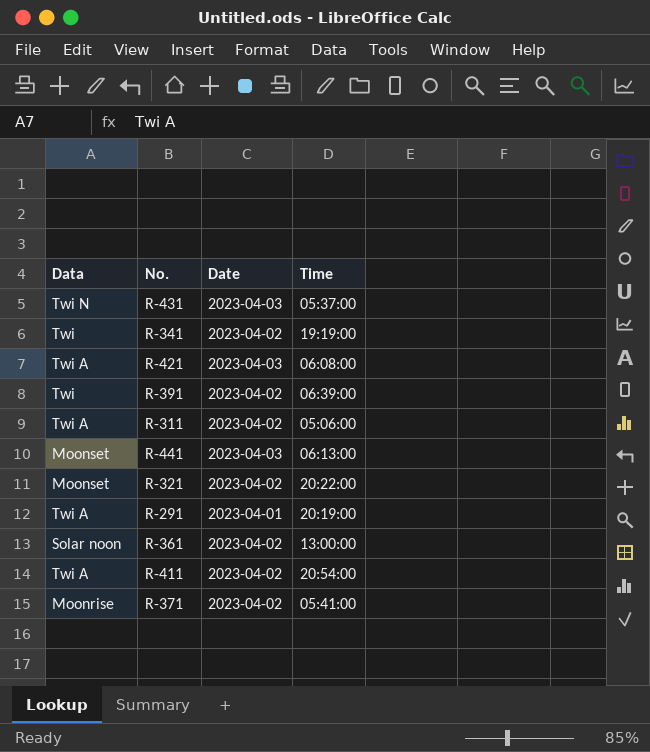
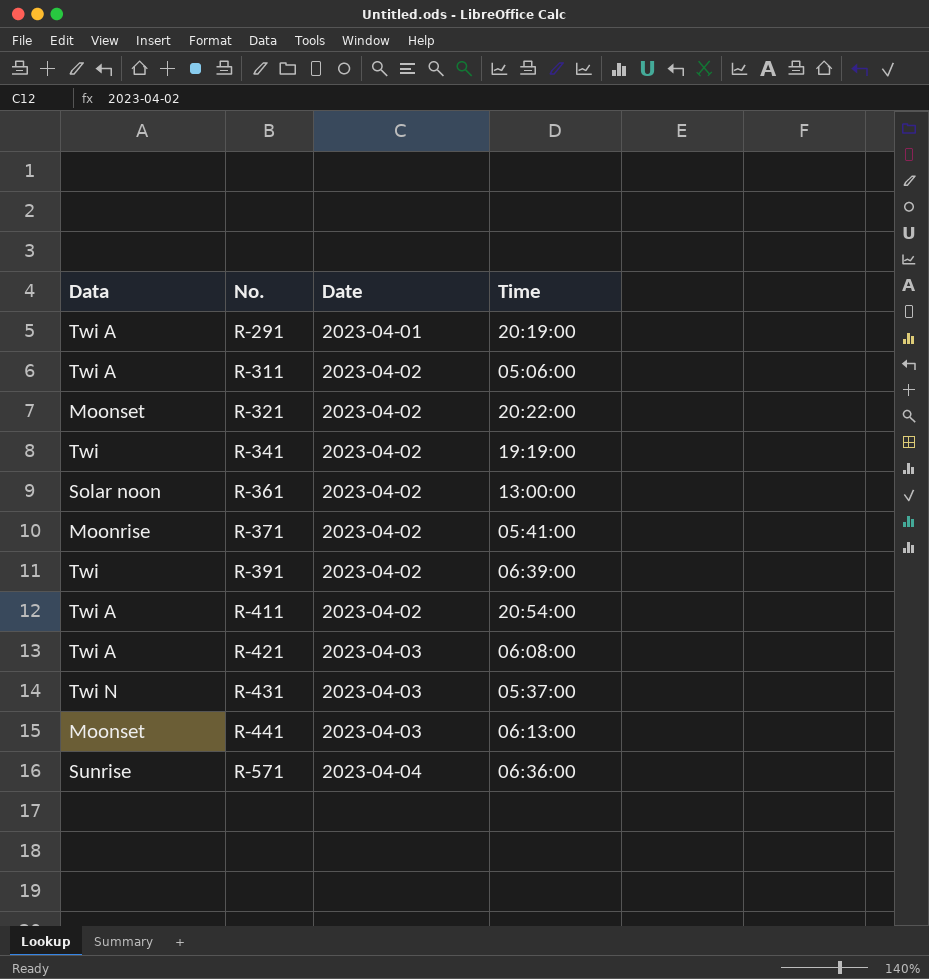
row order: none -> No. ascending
row R-571: none -> Sunrise | 2023-04-04 | 06:36:00

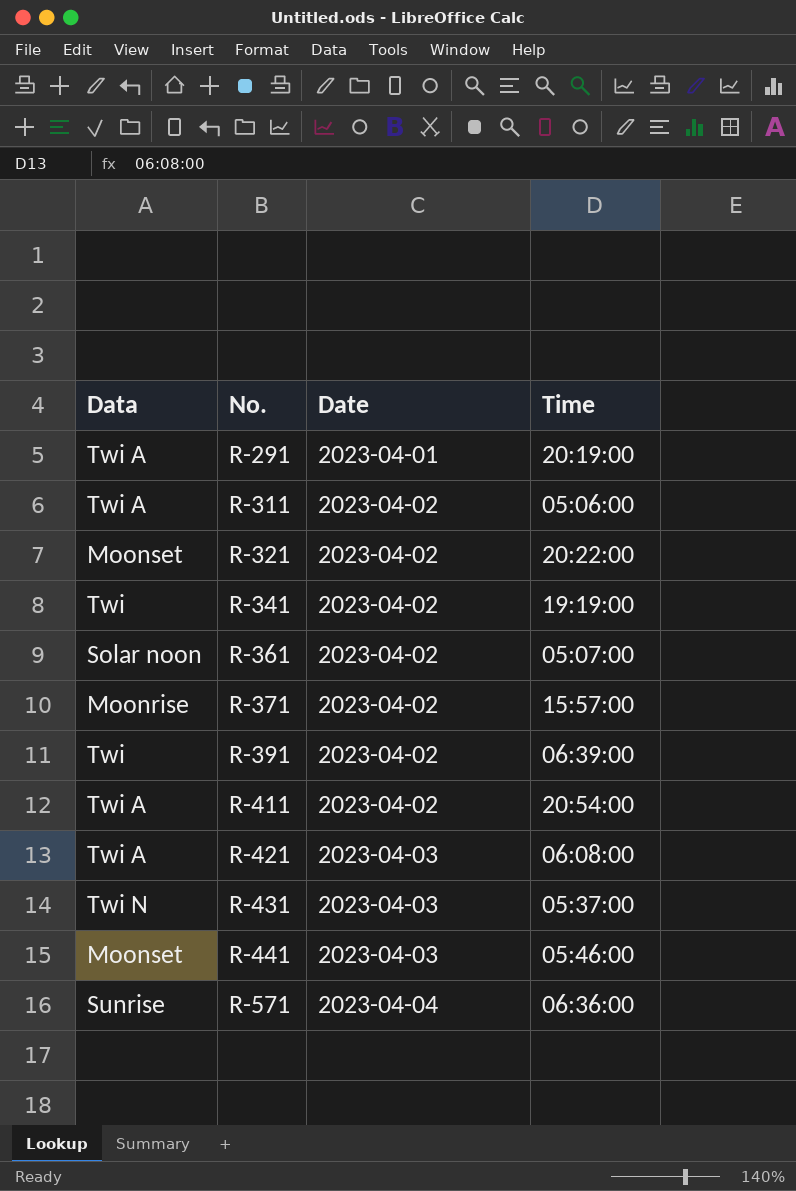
R-361 | Time: 13:00:00 -> 05:07:00
R-371 | Time: 05:41:00 -> 15:57:00
R-441 | Time: 06:13:00 -> 05:46:00

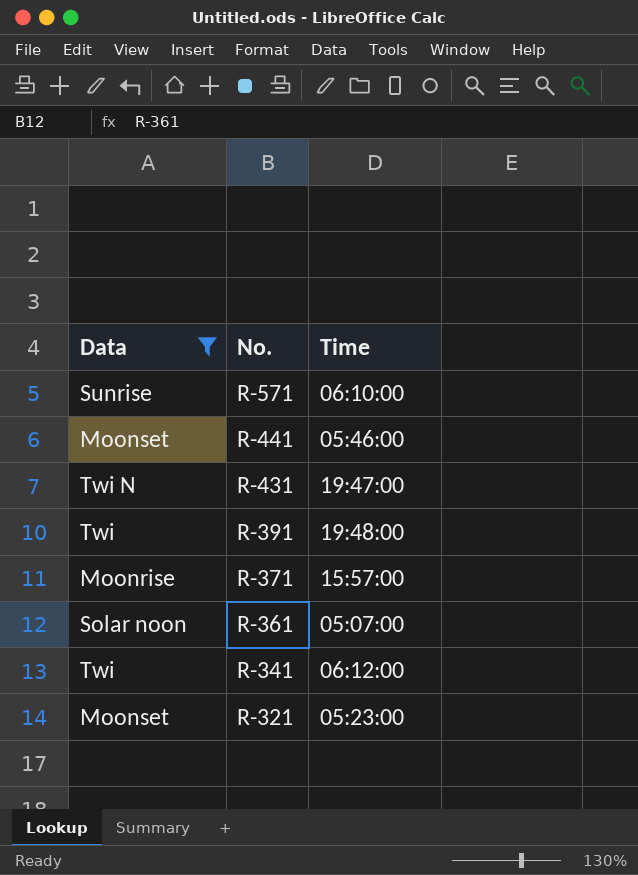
filter: none -> Data != Twi A
row order: No. ascending -> No. descending
column Date | position: 3 -> none
R-571 | Time: 06:36:00 -> 06:10:00
R-431 | Time: 05:37:00 -> 19:47:00
R-391 | Time: 06:39:00 -> 19:48:00
R-341 | Time: 19:19:00 -> 06:12:00
R-321 | Time: 20:22:00 -> 05:23:00

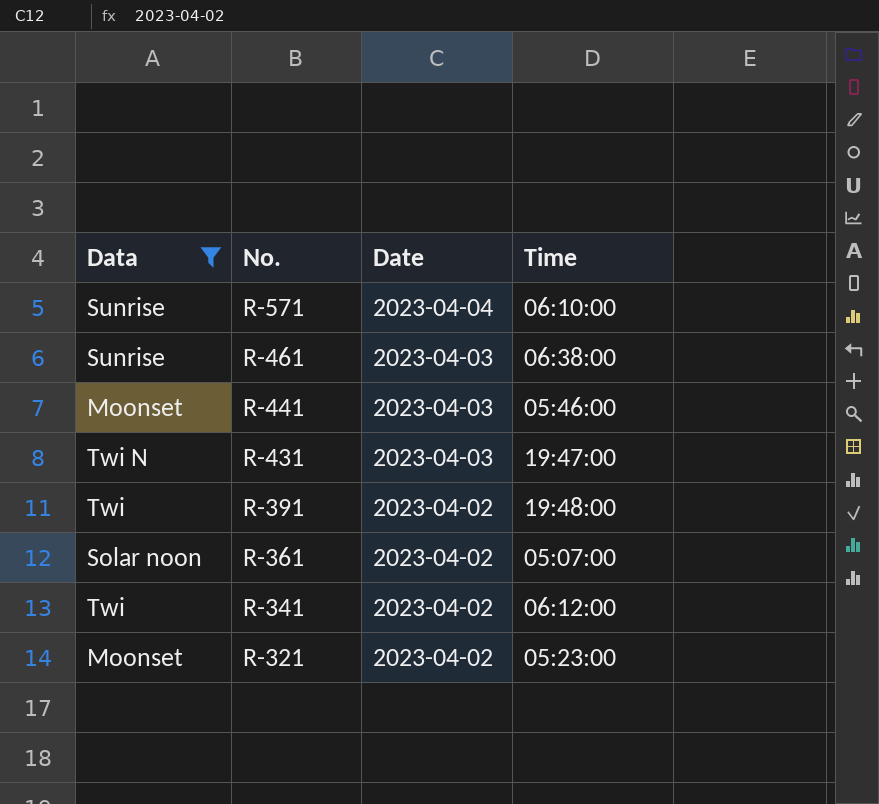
column Date | position: none -> 3
row R-371: Moonrise | 15:57:00 -> none
row R-461: none -> Sunrise | 2023-04-03 | 06:38:00

